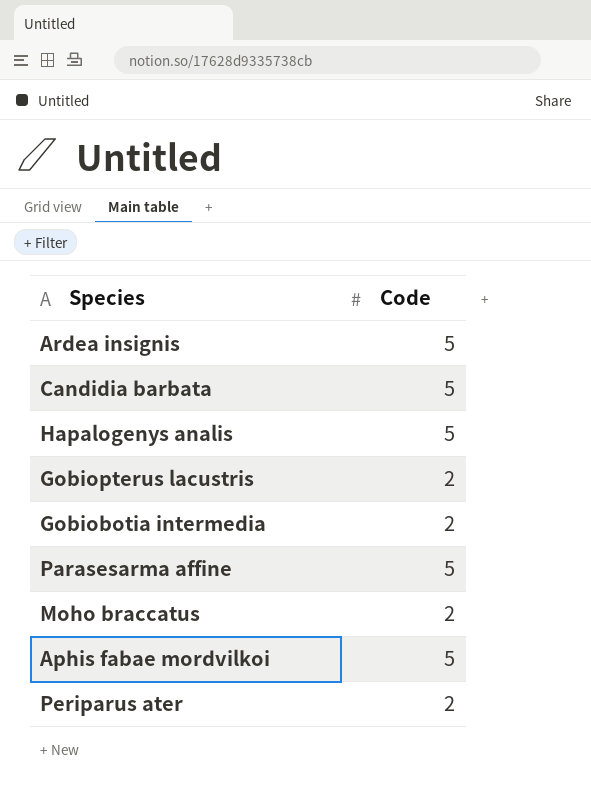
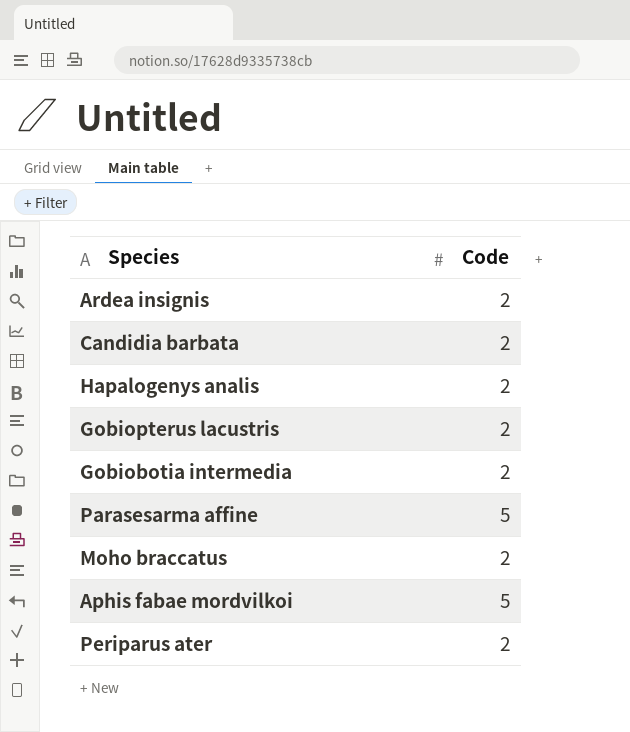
Ardea insignis | Code: 5 -> 2
Candidia barbata | Code: 5 -> 2
Hapalogenys analis | Code: 5 -> 2

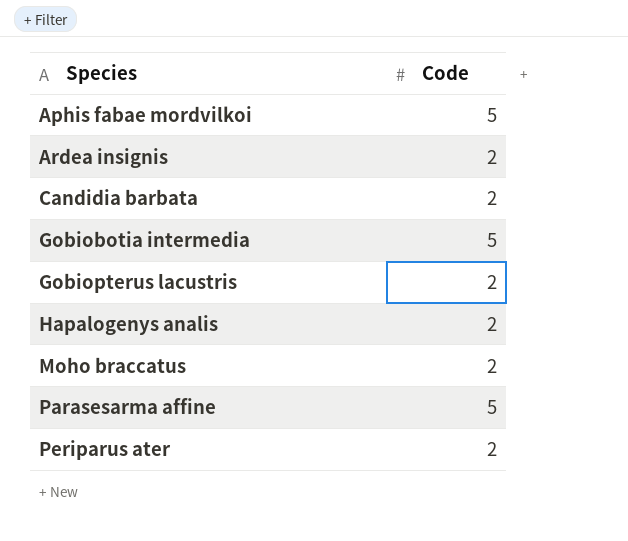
row order: none -> Species ascending
Gobiobotia intermedia | Code: 2 -> 5

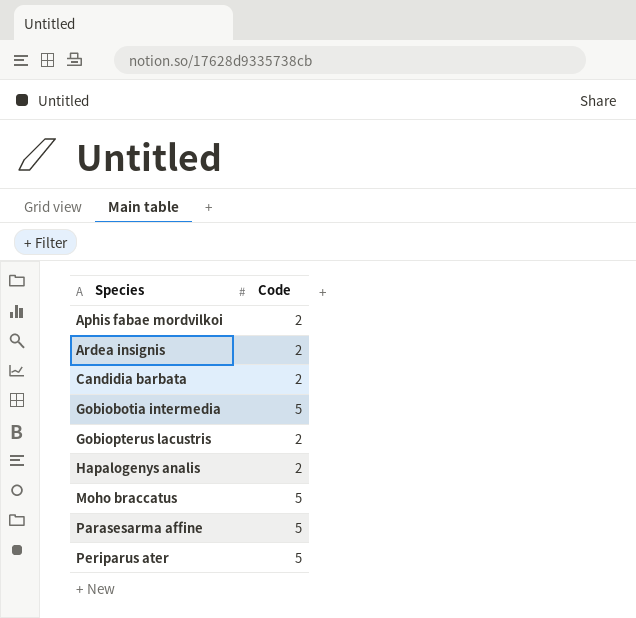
Aphis fabae mordvilkoi | Code: 5 -> 2
Moho braccatus | Code: 2 -> 5
Periparus ater | Code: 2 -> 5

